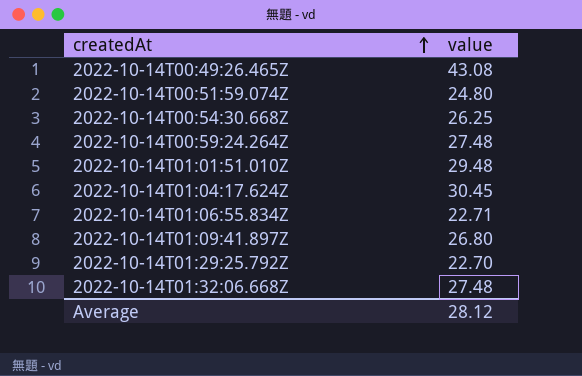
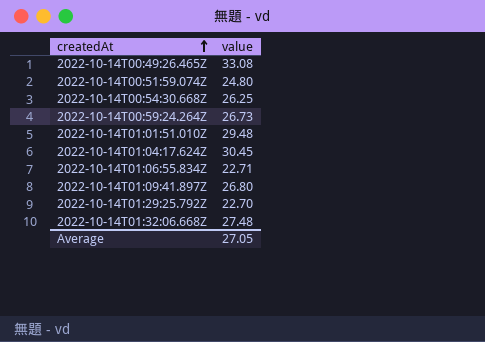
2022-10-14T00:49:26.465Z | value: 43.08 -> 33.08
2022-10-14T00:59:24.264Z | value: 27.48 -> 26.73
Average | value: 28.12 -> 27.05

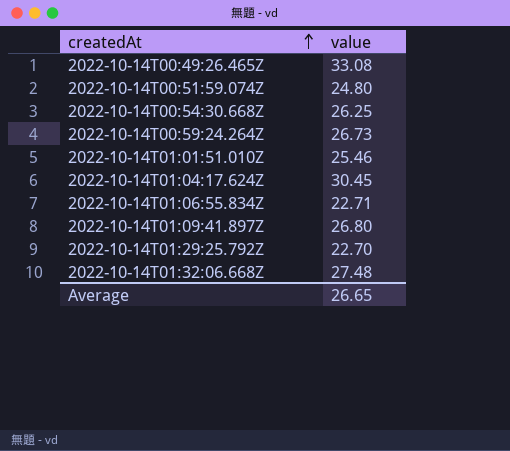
2022-10-14T01:01:51.010Z | value: 29.48 -> 25.46
Average | value: 27.05 -> 26.65

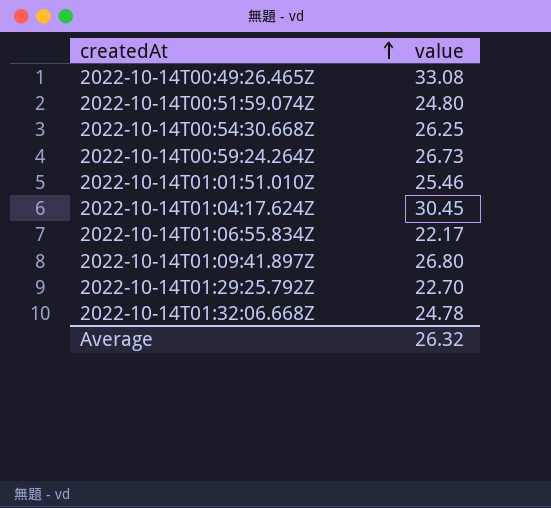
2022-10-14T01:06:55.834Z | value: 22.71 -> 22.17
2022-10-14T01:32:06.668Z | value: 27.48 -> 24.78
Average | value: 26.65 -> 26.32

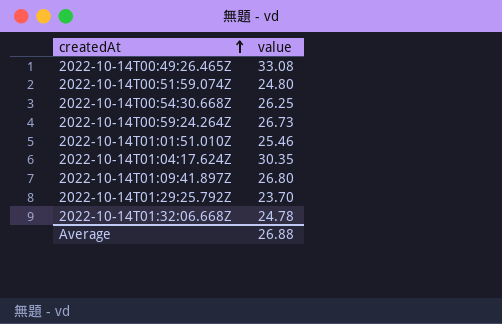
row 2022-10-14T01:06:55.834Z: 22.17 -> none
2022-10-14T01:04:17.624Z | value: 30.45 -> 30.35
2022-10-14T01:29:25.792Z | value: 22.70 -> 23.70
Average | value: 26.32 -> 26.88

